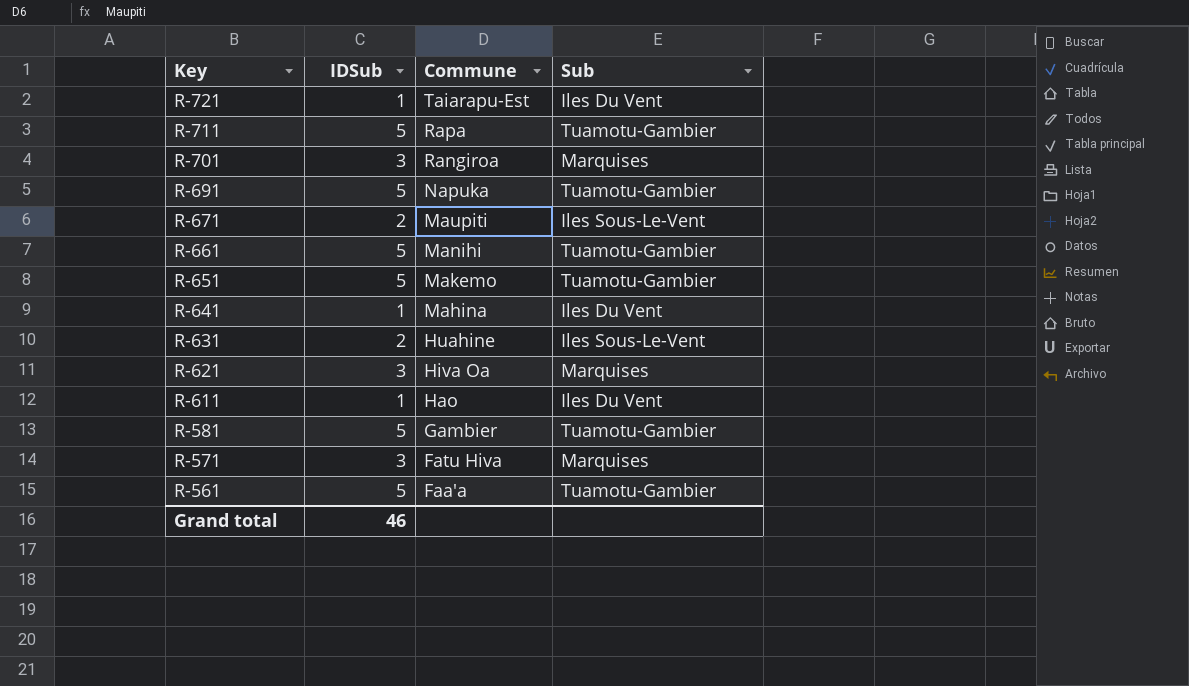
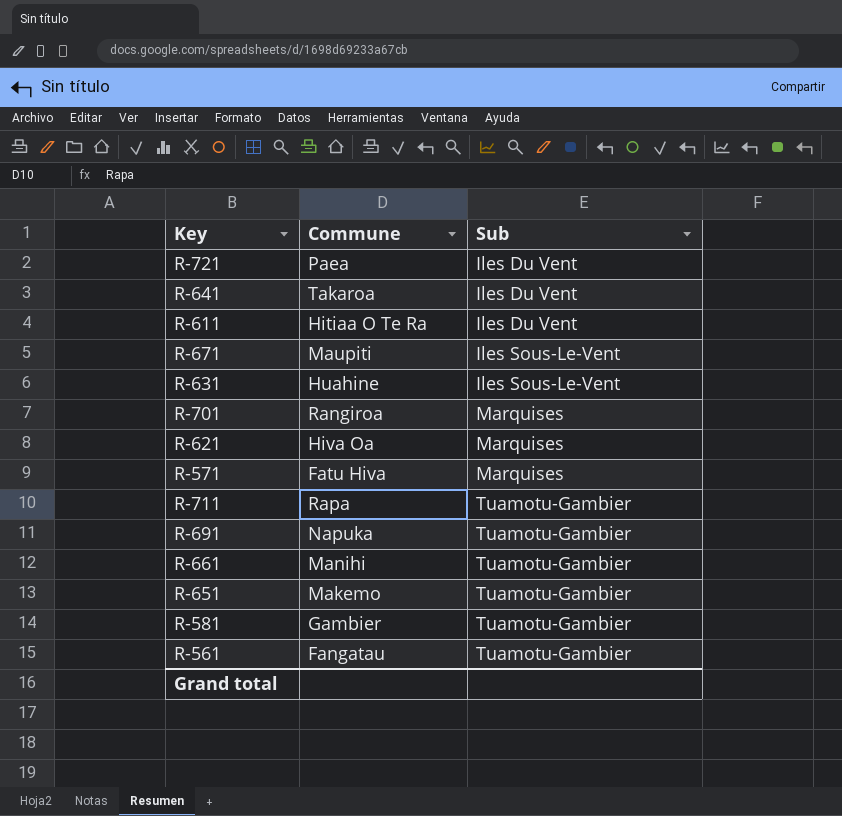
row order: Key descending -> Sub ascending
column IDSub | position: 2 -> none
R-721 | Commune: Taiarapu-Est -> Paea
R-641 | Commune: Mahina -> Takaroa
R-611 | Commune: Hao -> Hitiaa O Te Ra
R-561 | Commune: Faa'a -> Fangatau

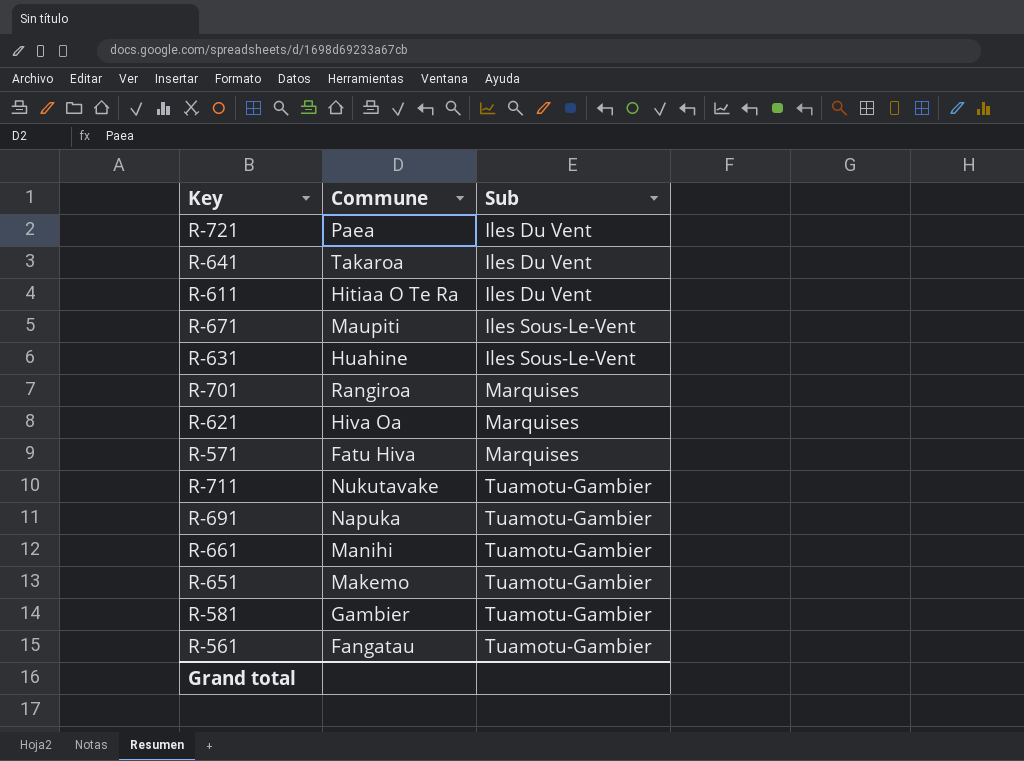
R-711 | Commune: Rapa -> Nukutavake

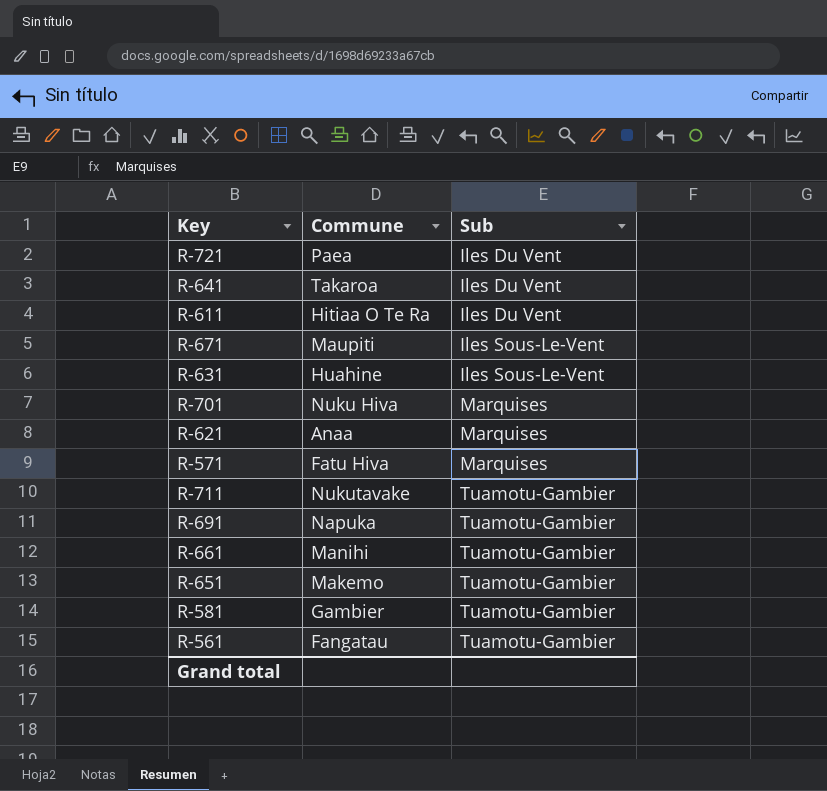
R-701 | Commune: Rangiroa -> Nuku Hiva
R-621 | Commune: Hiva Oa -> Anaa

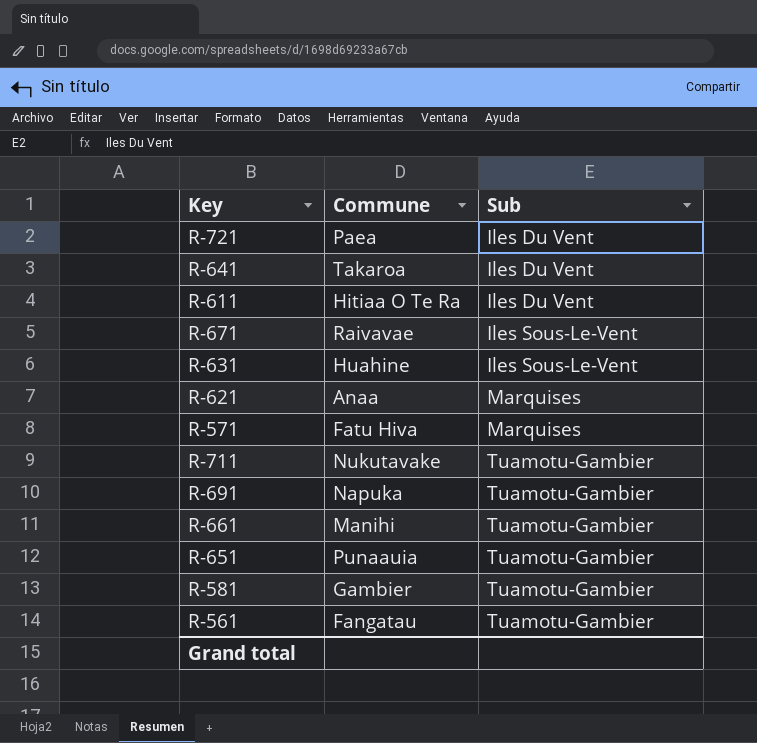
row R-701: Nuku Hiva | Marquises -> none
R-671 | Commune: Maupiti -> Raivavae
R-651 | Commune: Makemo -> Punaauia

